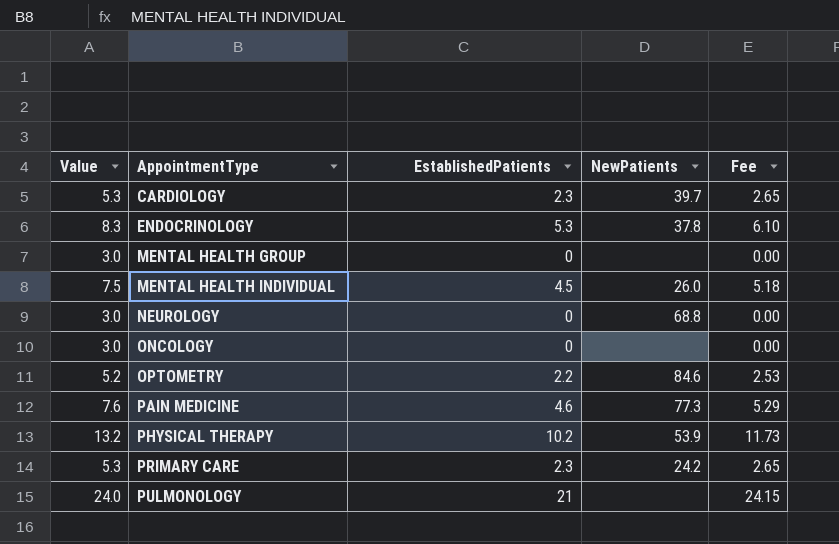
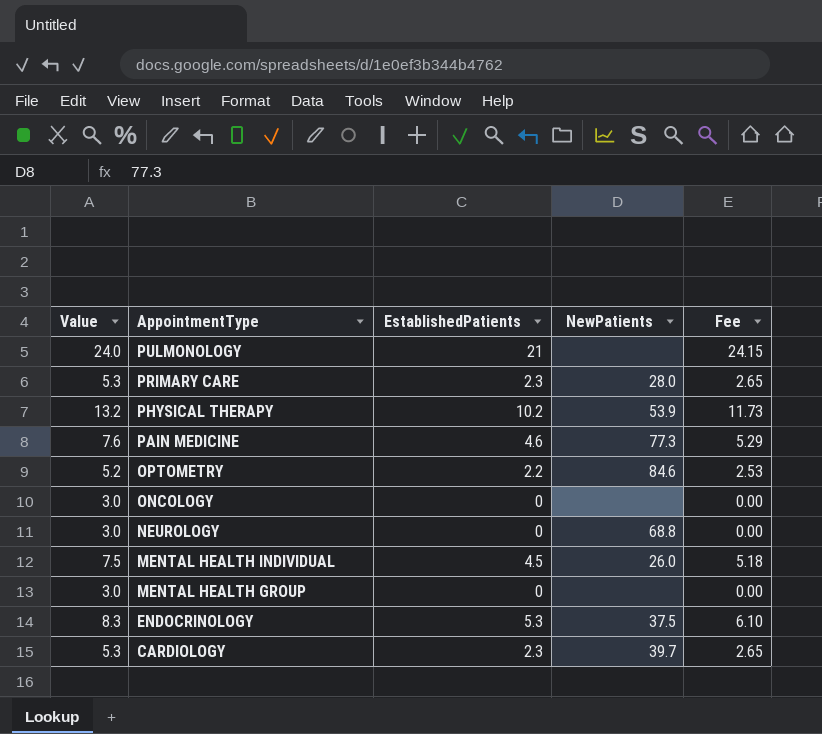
row order: AppointmentType ascending -> AppointmentType descending
PRIMARY CARE | NewPatients: 24.2 -> 28.0
ENDOCRINOLOGY | NewPatients: 37.8 -> 37.5

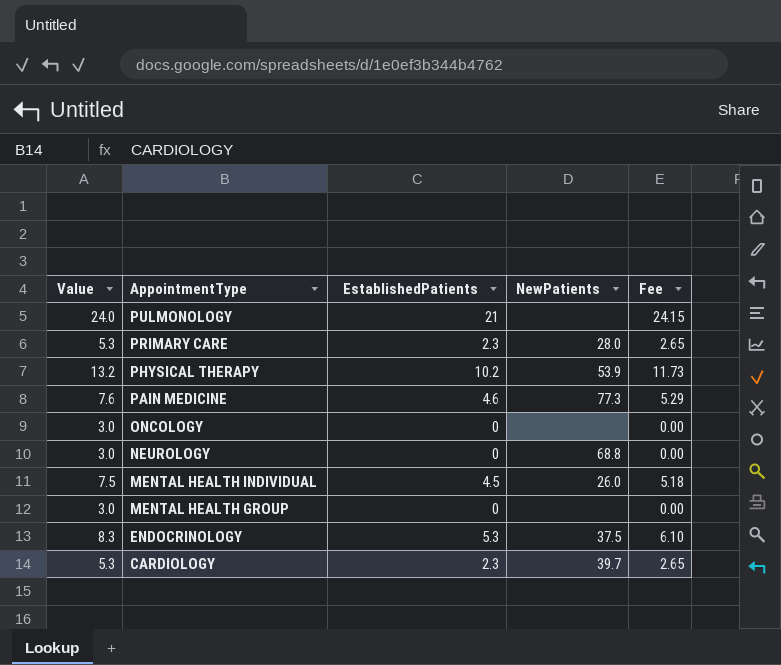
row OPTOMETRY: 5.2 | 2.2 | 84.6 | 2.53 -> none

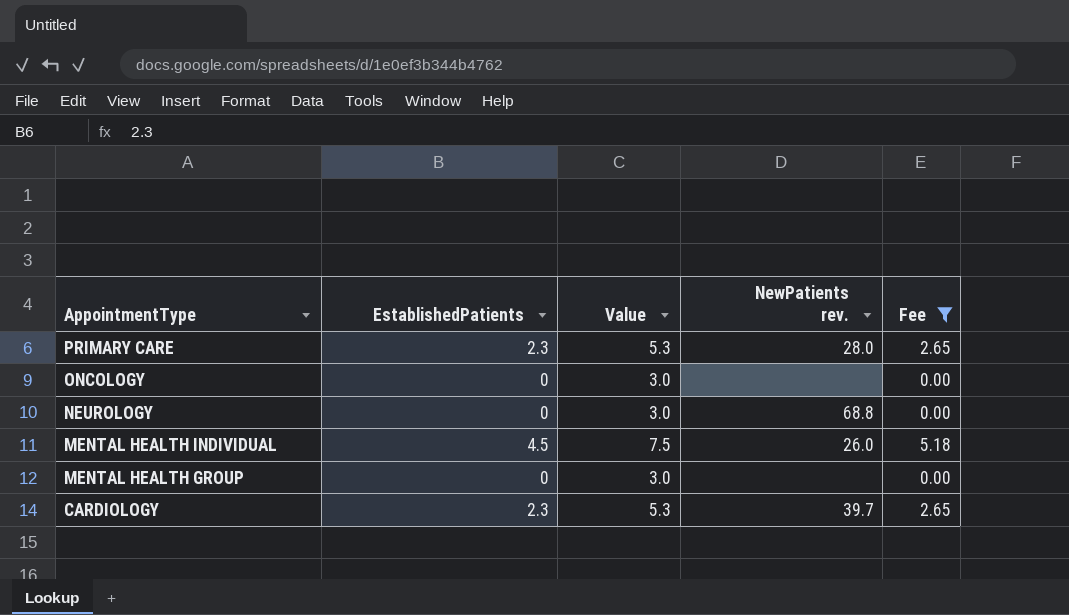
filter: none -> Fee <= 5.18
column Value | position: 1 -> 3
column name: NewPatients -> NewPatients rev.

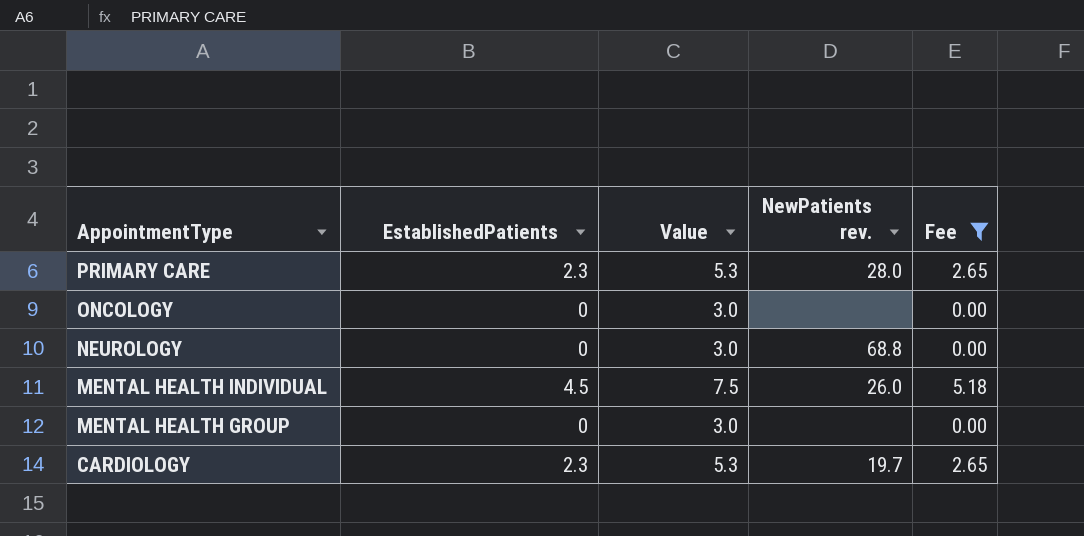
CARDIOLOGY | NewPatients rev.: 39.7 -> 19.7

